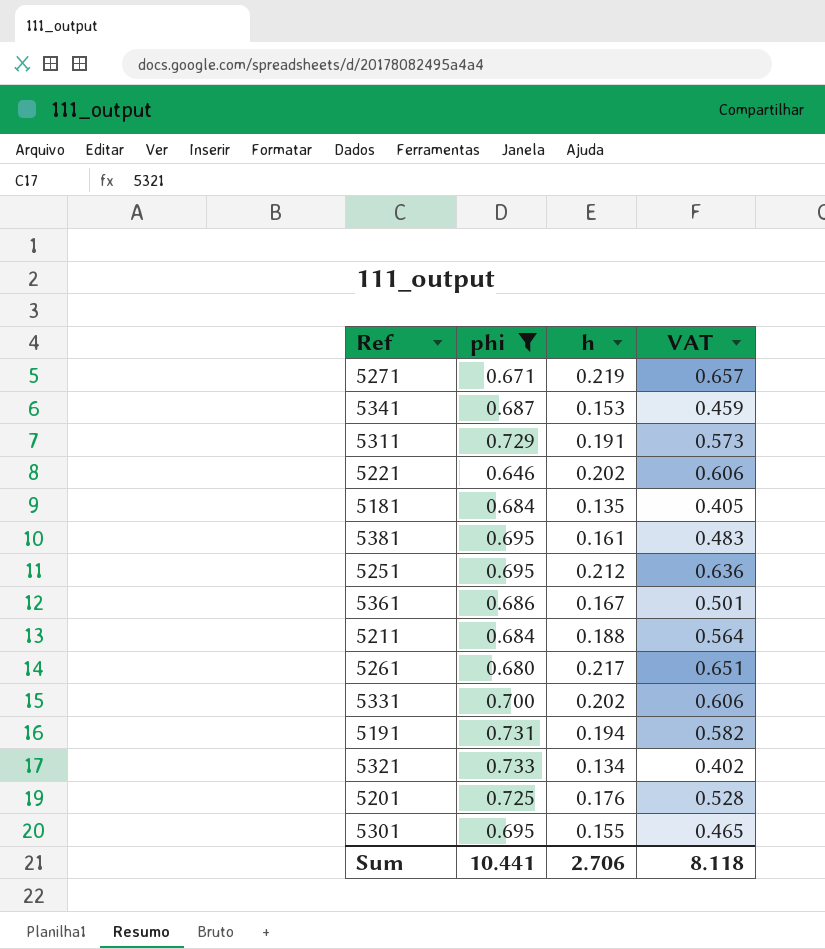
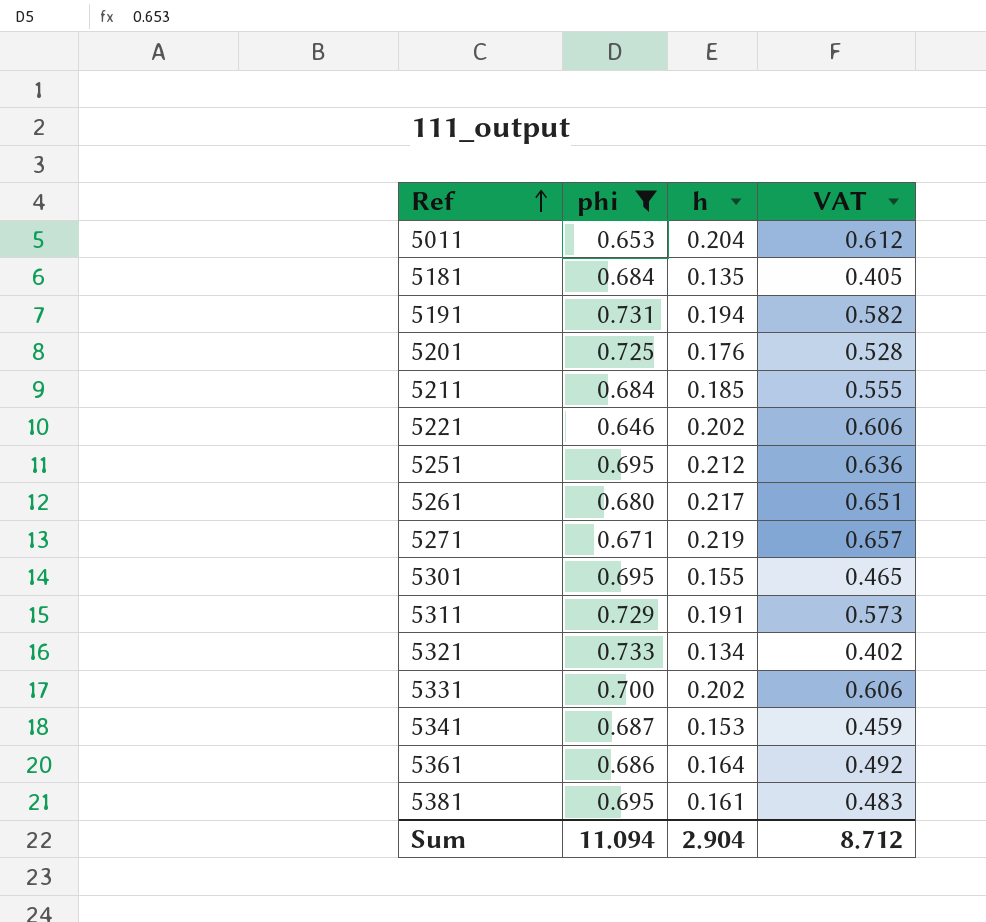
row order: none -> Ref ascending
row 5011: none -> 0.653 | 0.204 | 0.612
5211 | h: 0.188 -> 0.185
5211 | VAT: 0.564 -> 0.555
5361 | h: 0.167 -> 0.164
5361 | VAT: 0.501 -> 0.492
Sum | phi: 10.441 -> 11.094
Sum | h: 2.706 -> 2.904
Sum | VAT: 8.118 -> 8.712

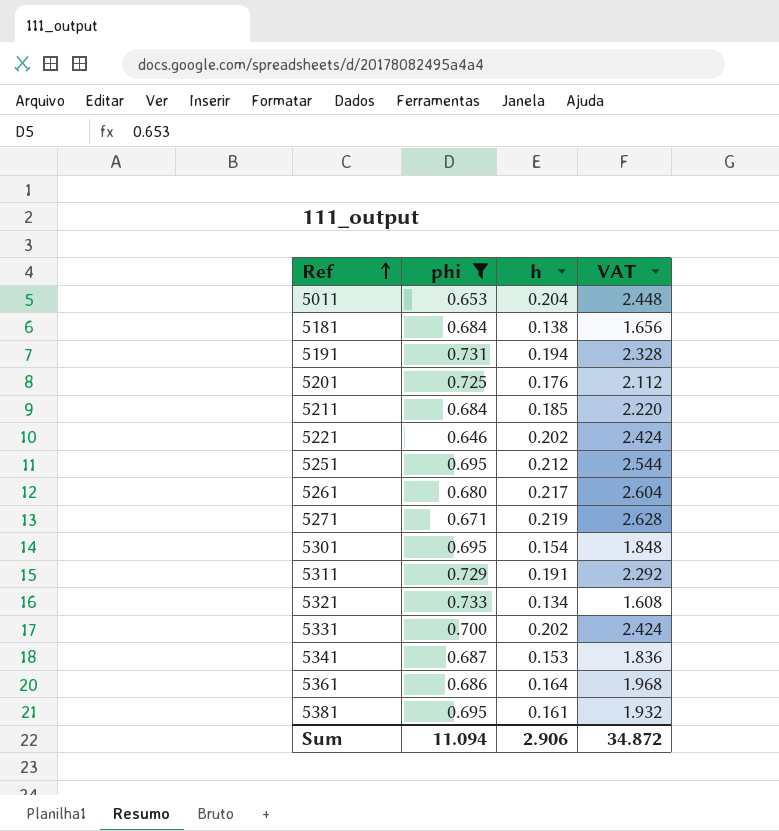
column VAT | formula: [h] * 3 -> [h] * 12
5181 | h: 0.135 -> 0.138
5301 | h: 0.155 -> 0.154
Sum | h: 2.904 -> 2.906
Sum | VAT: 8.712 -> 34.872

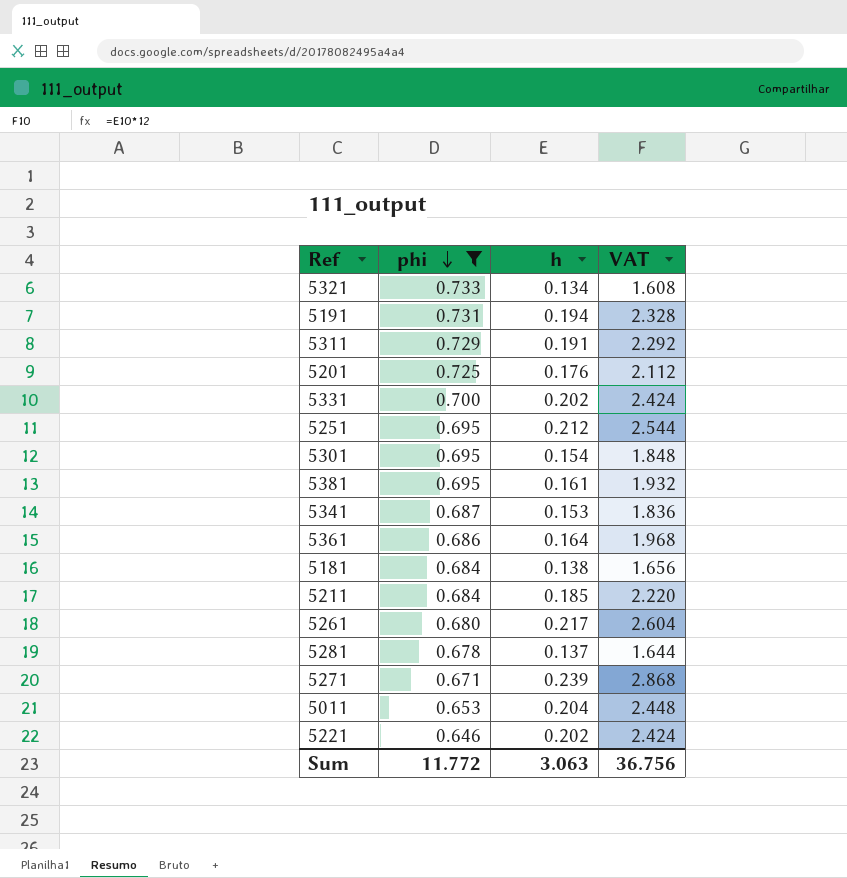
row order: Ref ascending -> phi descending
row 5281: none -> 0.678 | 0.137 | 1.644
5271 | h: 0.219 -> 0.239
5271 | VAT: 2.628 -> 2.868
Sum | phi: 11.094 -> 11.772
Sum | h: 2.906 -> 3.063
Sum | VAT: 34.872 -> 36.756

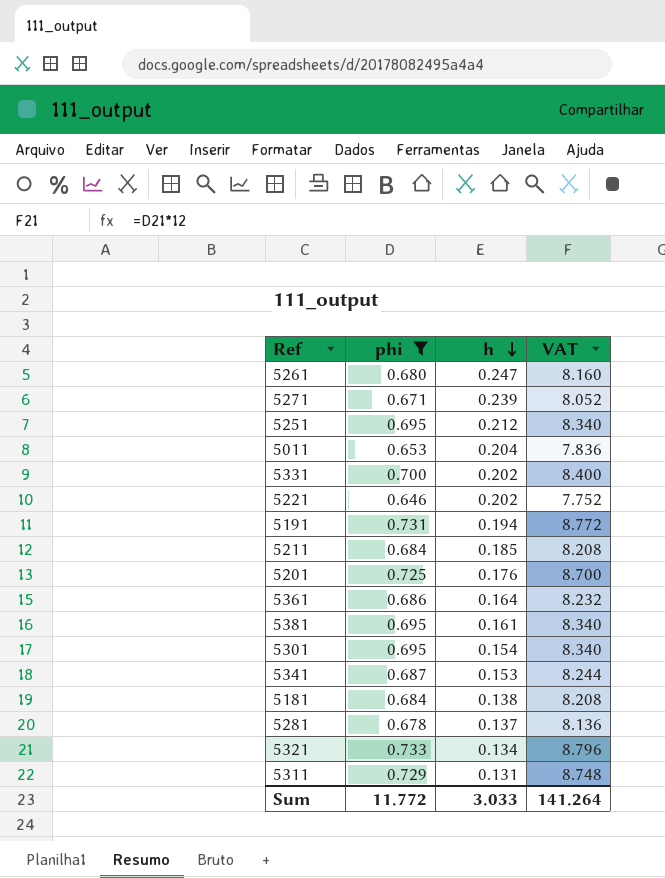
row order: phi descending -> h descending
column VAT | formula: [h] * 12 -> [phi] * 12
5261 | h: 0.217 -> 0.247
5311 | h: 0.191 -> 0.131
Sum | h: 3.063 -> 3.033
Sum | VAT: 36.756 -> 141.264

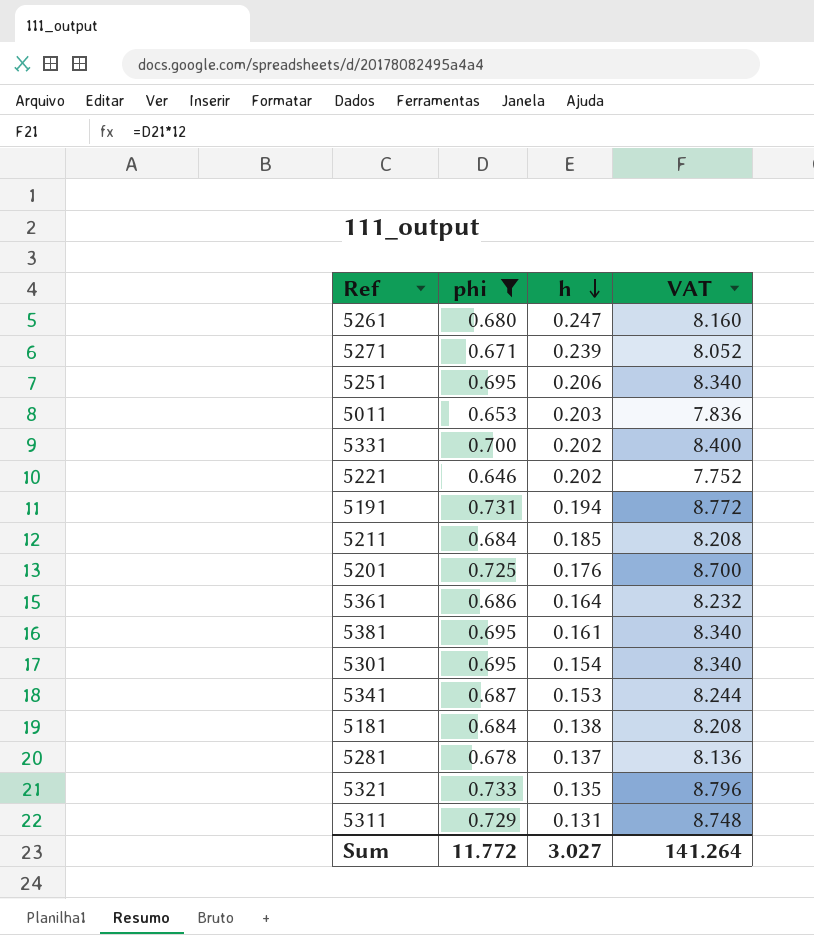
5251 | h: 0.212 -> 0.206
5011 | h: 0.204 -> 0.203
5321 | h: 0.134 -> 0.135
Sum | h: 3.033 -> 3.027

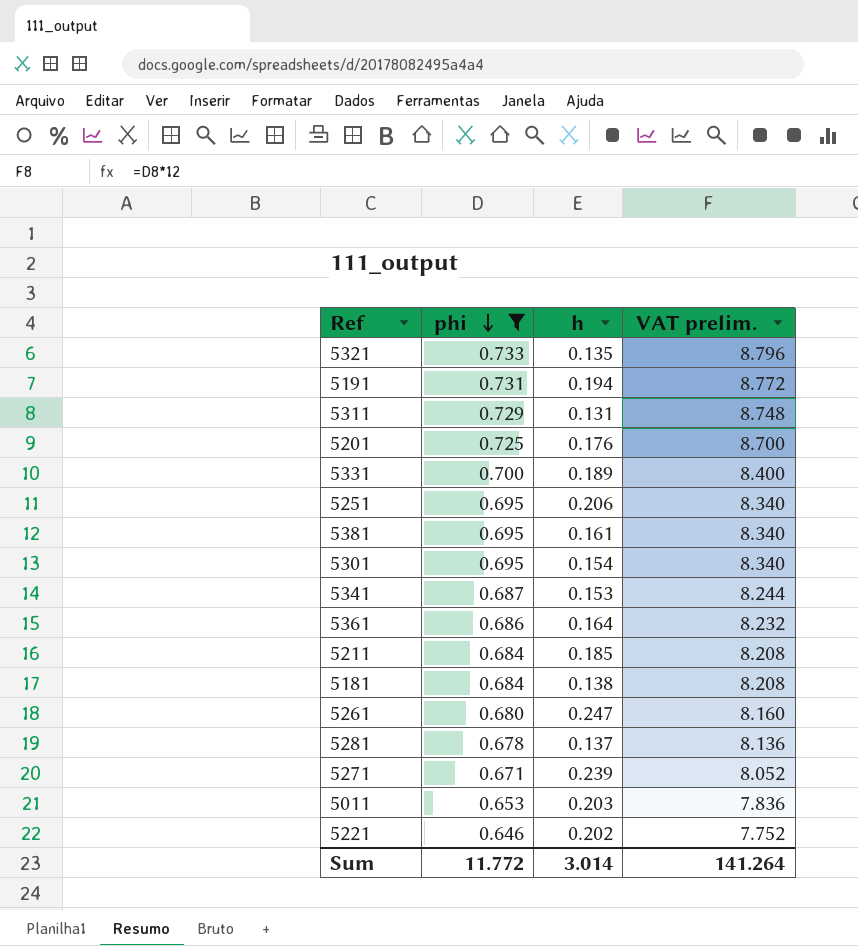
row order: h descending -> phi descending
column name: VAT -> VAT prelim.
5331 | h: 0.202 -> 0.189
Sum | h: 3.027 -> 3.014

